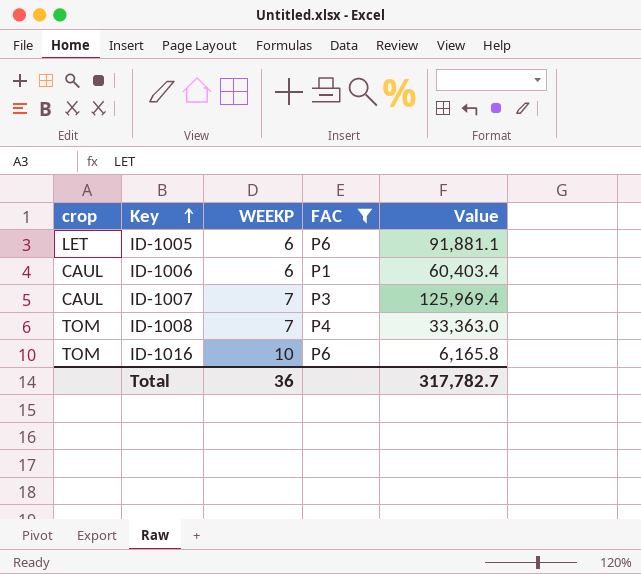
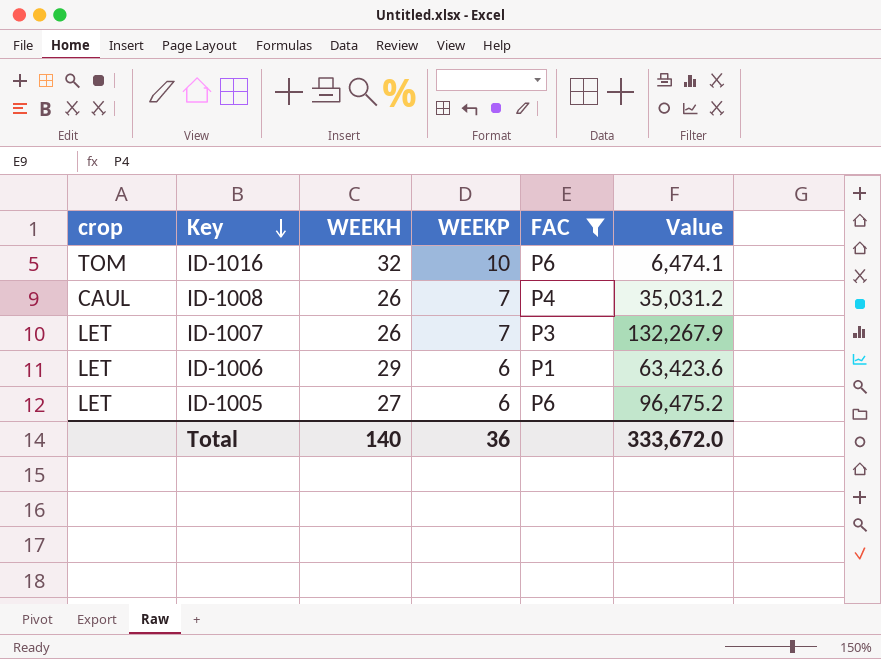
row order: Key ascending -> Key descending
column WEEKH | position: none -> 3
ID-1016 | Value: 6,165.8 -> 6,474.1
ID-1008 | crop: TOM -> CAUL
ID-1008 | Value: 33,363.0 -> 35,031.2
ID-1007 | crop: CAUL -> LET
ID-1007 | Value: 125,969.4 -> 132,267.9
ID-1006 | crop: CAUL -> LET
ID-1006 | Value: 60,403.4 -> 63,423.6
ID-1005 | Value: 91,881.1 -> 96,475.2
Total | Value: 317,782.7 -> 333,672.0

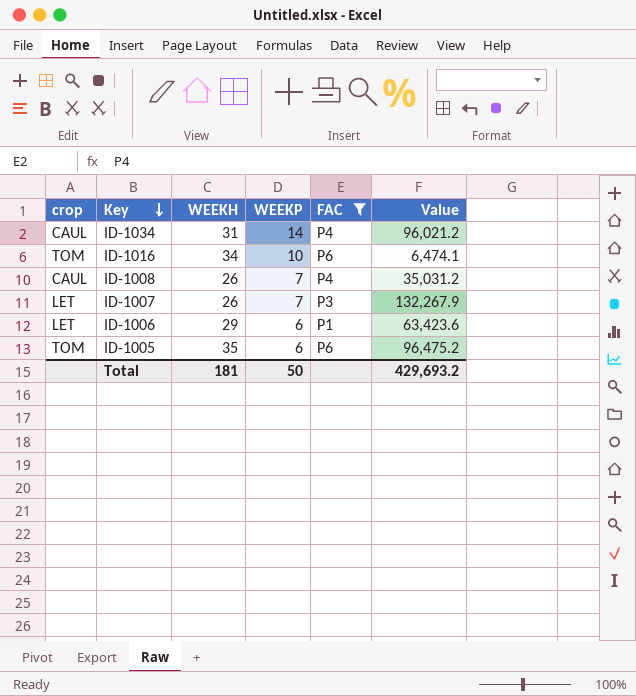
row ID-1034: none -> CAUL | 31 | 14 | P4 | 96,021.2
ID-1016 | WEEKH: 32 -> 34
ID-1005 | crop: LET -> TOM
ID-1005 | WEEKH: 27 -> 35
Total | WEEKH: 140 -> 181
Total | WEEKP: 36 -> 50
Total | Value: 333,672.0 -> 429,693.2

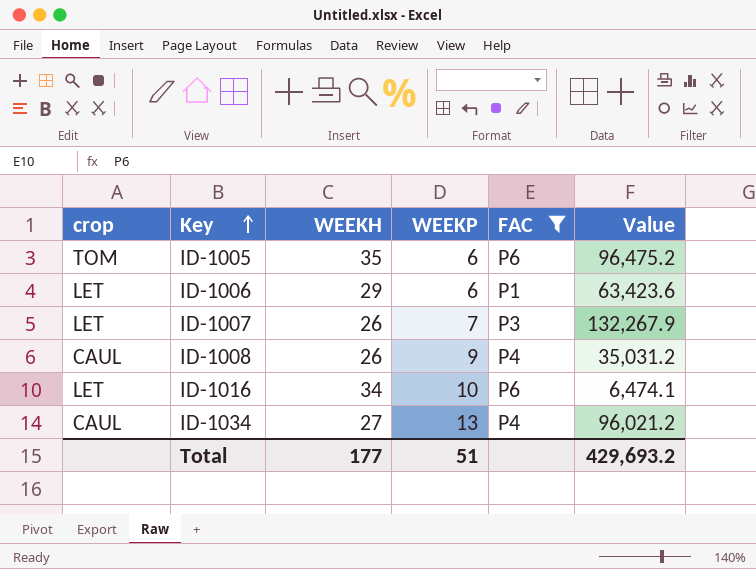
row order: Key descending -> Key ascending
ID-1008 | WEEKP: 7 -> 9
ID-1016 | crop: TOM -> LET
ID-1034 | WEEKH: 31 -> 27
ID-1034 | WEEKP: 14 -> 13
Total | WEEKH: 181 -> 177
Total | WEEKP: 50 -> 51

